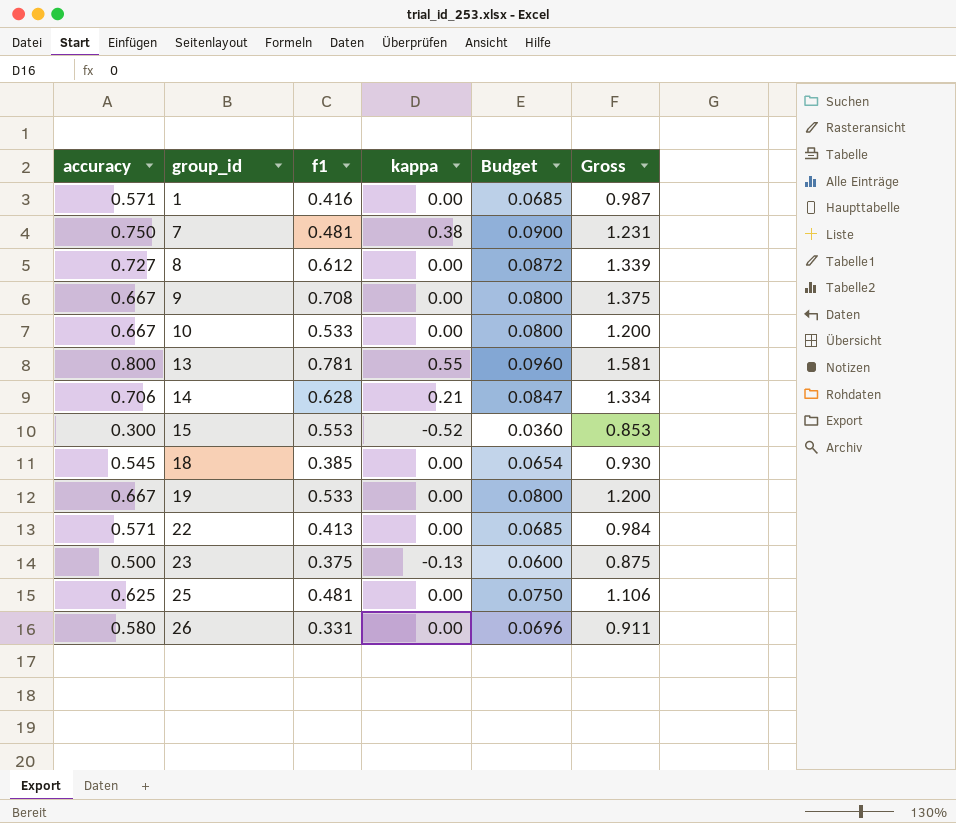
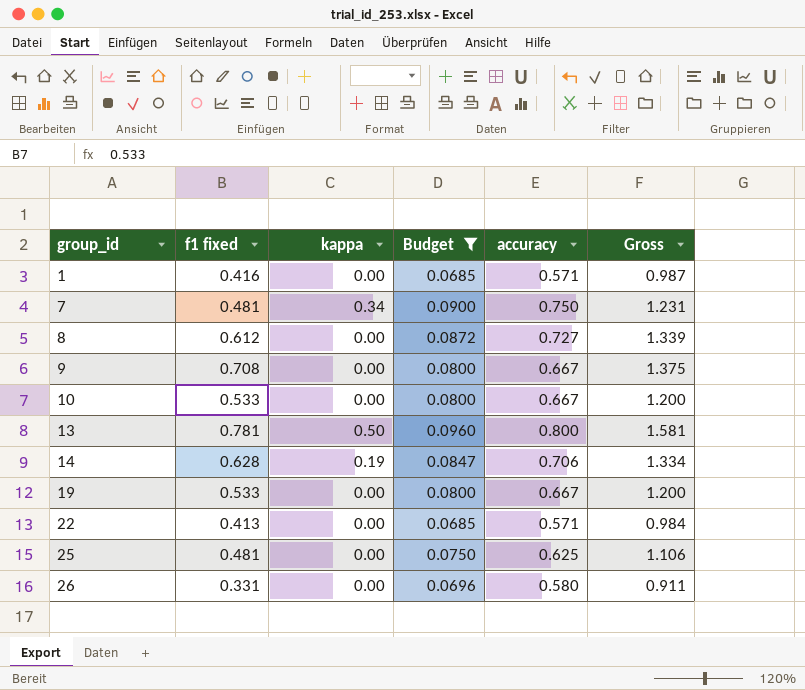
filter: none -> Budget >= 0.0685
column name: f1 -> f1 fixed
column accuracy | position: 1 -> 5
7 | kappa: 0.38 -> 0.34
13 | kappa: 0.55 -> 0.50
14 | kappa: 0.21 -> 0.19

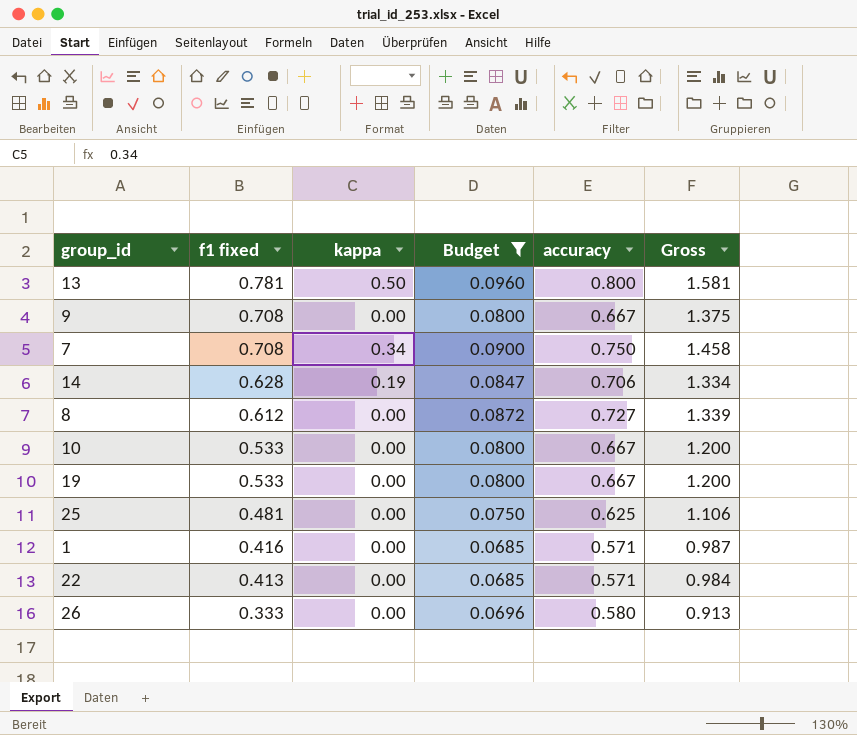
row order: group_id ascending -> f1 fixed descending
7 | f1 fixed: 0.481 -> 0.708
7 | Gross: 1.231 -> 1.458
26 | f1 fixed: 0.331 -> 0.333
26 | Gross: 0.911 -> 0.913

